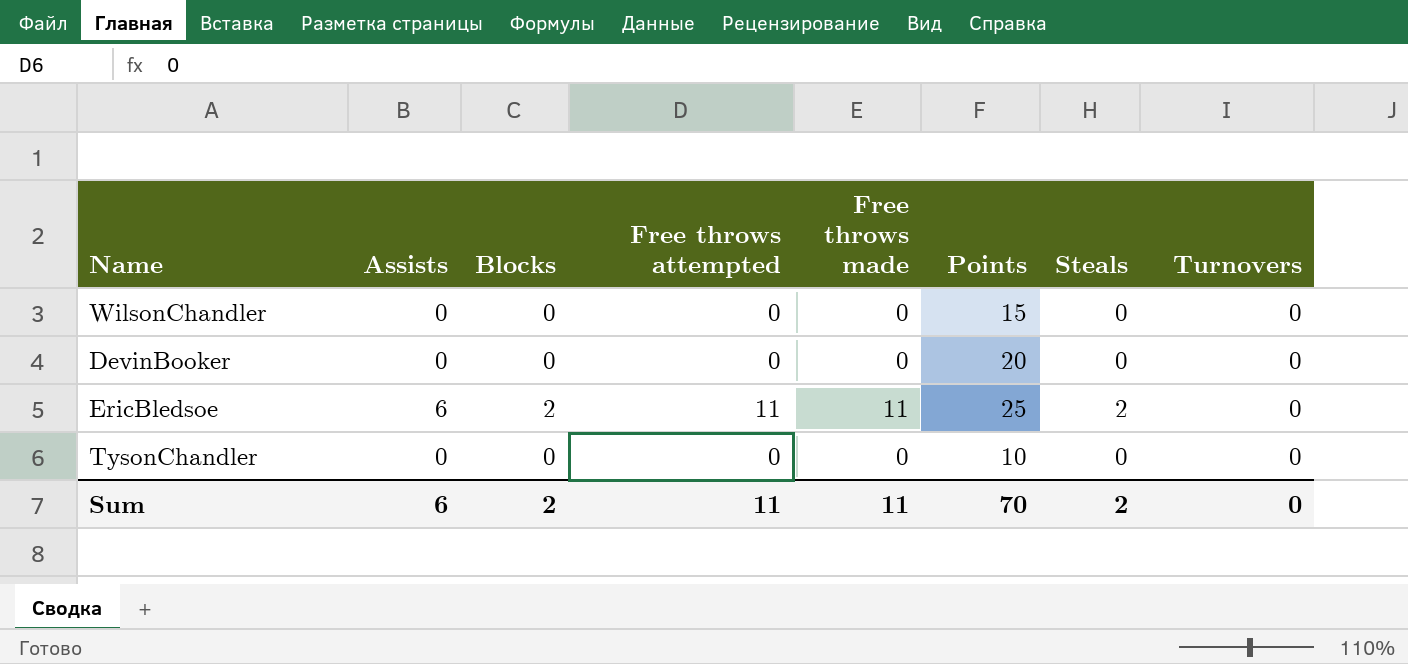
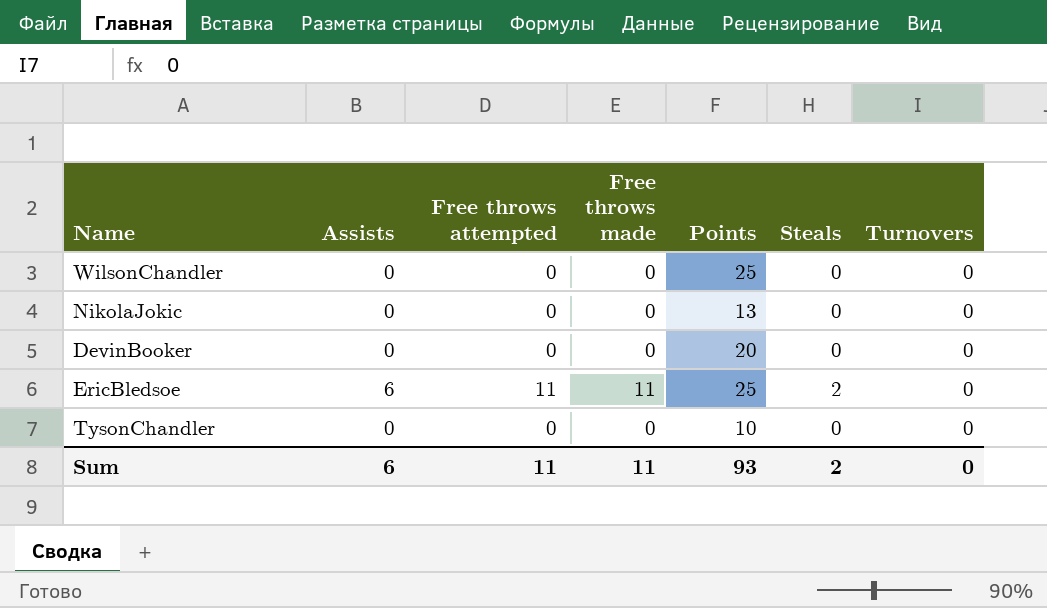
column Blocks | position: 3 -> none
WilsonChandler | Points: 15 -> 25
row NikolaJokic: none -> 0 | 0 | 0 | 13 | 0 | 0
Sum | Points: 70 -> 93

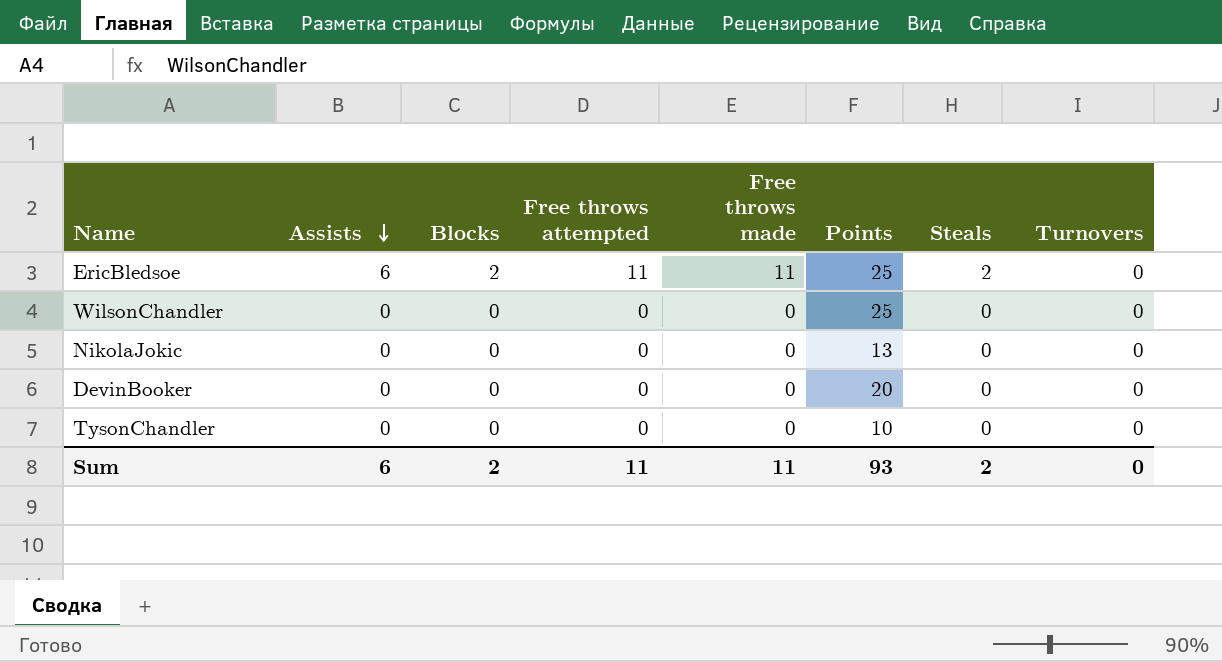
row order: none -> Assists descending
column Blocks | position: none -> 3

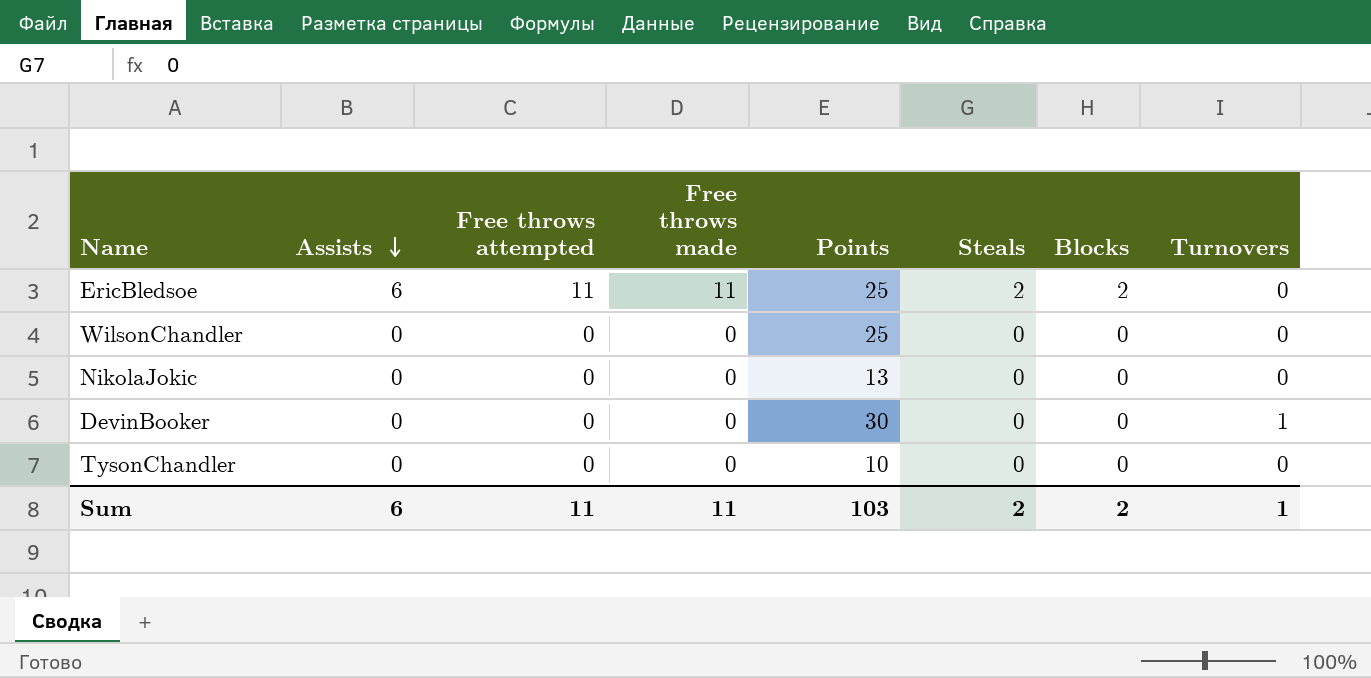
column Blocks | position: 3 -> 7
DevinBooker | Points: 20 -> 30
DevinBooker | Turnovers: 0 -> 1
Sum | Points: 93 -> 103
Sum | Turnovers: 0 -> 1

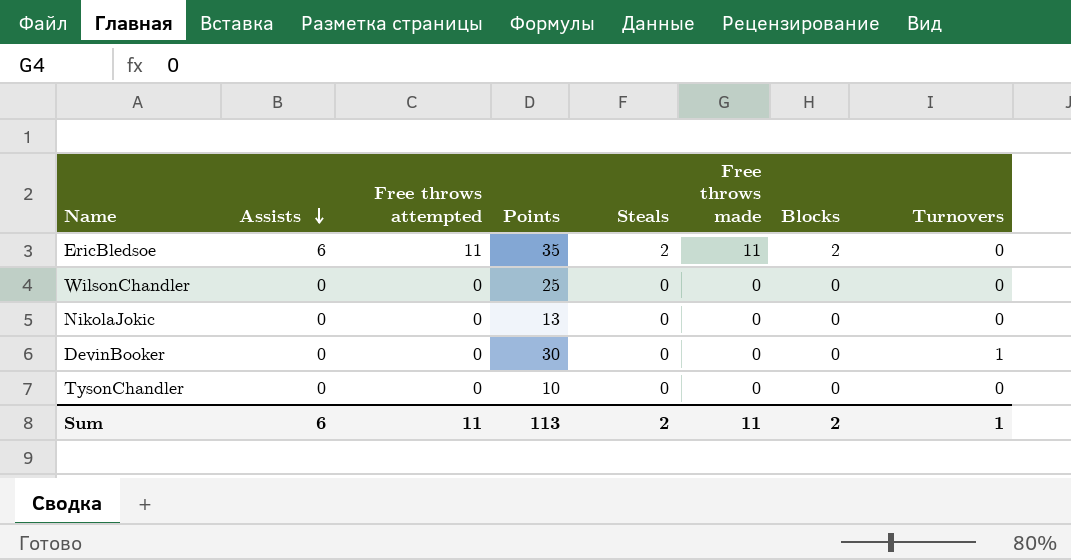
column Free throws made | position: 4 -> 6
EricBledsoe | Points: 25 -> 35
Sum | Points: 103 -> 113

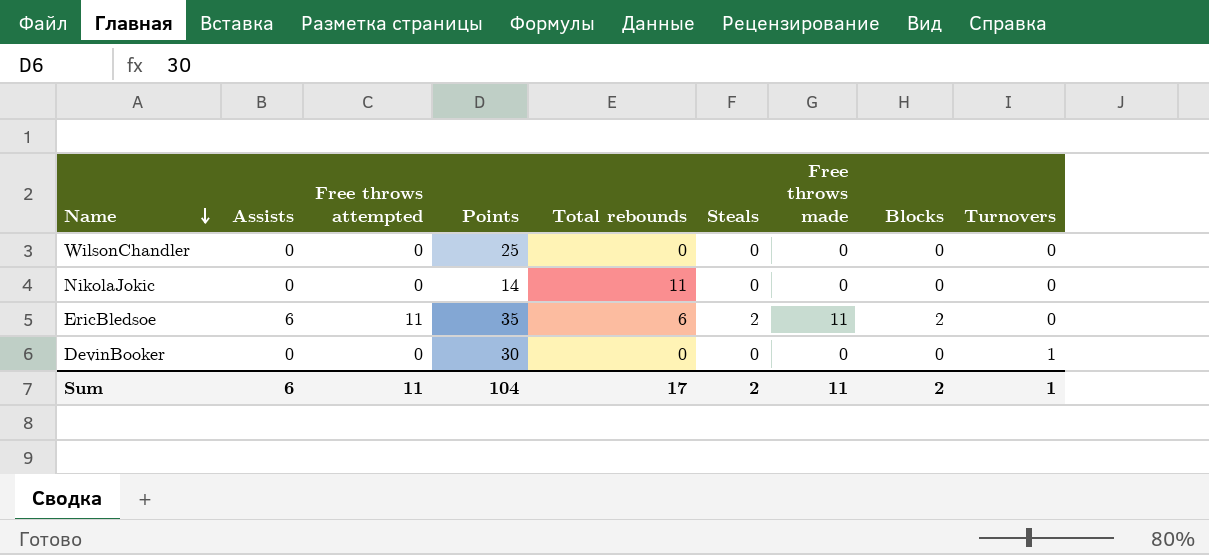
row order: Assists descending -> Name descending
column Total rebounds | position: none -> 5
row TysonChandler: 0 | 0 | 10 | 0 | 0 | 0 | 0 -> none
NikolaJokic | Points: 13 -> 14
Sum | Points: 113 -> 104

